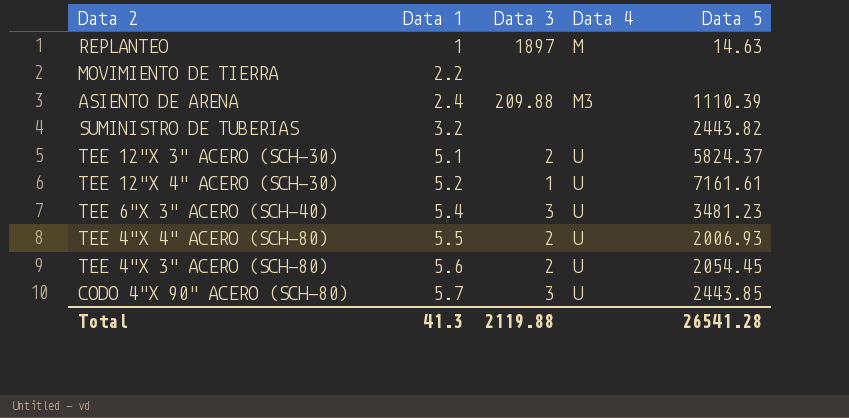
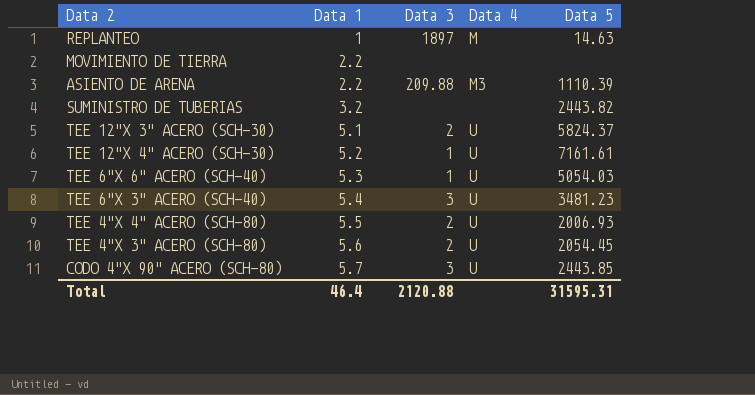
ASIENTO DE ARENA | Data 1: 2.4 -> 2.2
row TEE 6"X 6" ACERO (SCH-40): none -> 5.3 | 1 | U | 5054.03
Total | Data 1: 41.3 -> 46.4
Total | Data 3: 2119.88 -> 2120.88
Total | Data 5: 26541.28 -> 31595.31

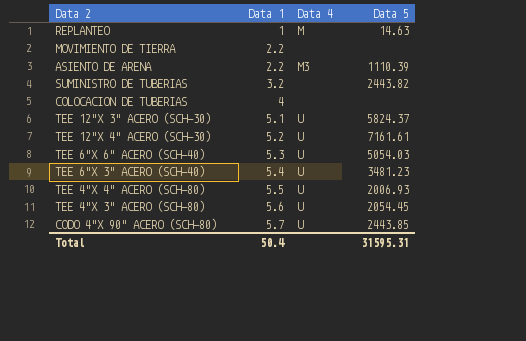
column Data 3 | position: 3 -> none
row COLOCACION DE TUBERIAS: none -> 4 | none | none
Total | Data 1: 46.4 -> 50.4

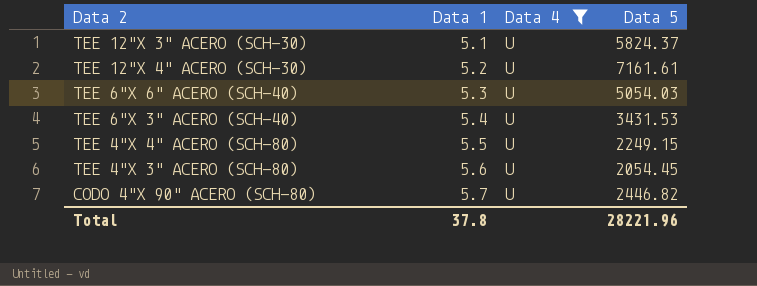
filter: none -> Data 4 = U
TEE 6"X 3" ACERO (SCH-40) | Data 5: 3481.23 -> 3431.53
TEE 4"X 4" ACERO (SCH-80) | Data 5: 2006.93 -> 2249.15
CODO 4"X 90" ACERO (SCH-80) | Data 5: 2443.85 -> 2446.82
Total | Data 1: 50.4 -> 37.8
Total | Data 5: 31595.31 -> 28221.96

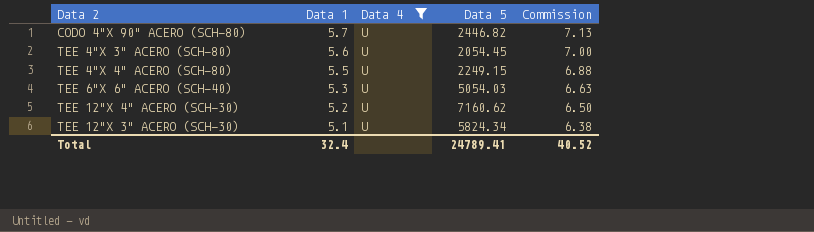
row order: Data 1 ascending -> Data 1 descending
column Commission | formula: none -> [Data 1] * 1.25
row TEE 6"X 3" ACERO (SCH-40): 5.4 | U | 3431.53 -> none
TEE 12"X 4" ACERO (SCH-30) | Data 5: 7161.61 -> 7160.62
TEE 12"X 3" ACERO (SCH-30) | Data 5: 5824.37 -> 5824.34
Total | Data 1: 37.8 -> 32.4
Total | Data 5: 28221.96 -> 24789.41

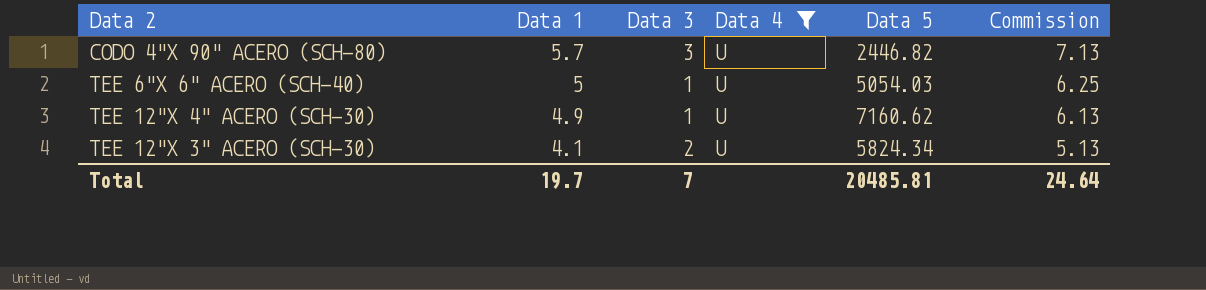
column Data 3 | position: none -> 3
row TEE 4"X 3" ACERO (SCH-80): 5.6 | U | 2054.45 | 7.00 -> none
row TEE 4"X 4" ACERO (SCH-80): 5.5 | U | 2249.15 | 6.88 -> none
TEE 6"X 6" ACERO (SCH-40) | Data 1: 5.3 -> 5
TEE 6"X 6" ACERO (SCH-40) | Commission: 6.63 -> 6.25
TEE 12"X 4" ACERO (SCH-30) | Data 1: 5.2 -> 4.9
TEE 12"X 4" ACERO (SCH-30) | Commission: 6.50 -> 6.13
TEE 12"X 3" ACERO (SCH-30) | Data 1: 5.1 -> 4.1
TEE 12"X 3" ACERO (SCH-30) | Commission: 6.38 -> 5.13
Total | Data 1: 32.4 -> 19.7
Total | Data 5: 24789.41 -> 20485.81
Total | Commission: 40.52 -> 24.64

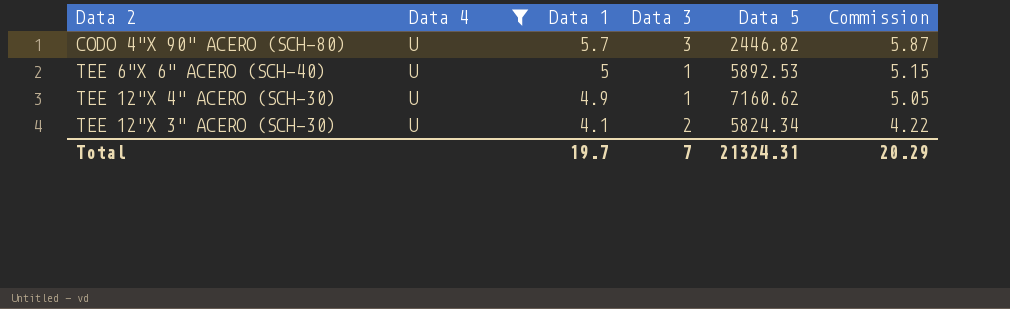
column Data 4 | position: 4 -> 2
column Commission | formula: [Data 1] * 1.25 -> [Data 1] * 1.03
TEE 6"X 6" ACERO (SCH-40) | Data 5: 5054.03 -> 5892.53
Total | Data 5: 20485.81 -> 21324.31
Total | Commission: 24.64 -> 20.29

